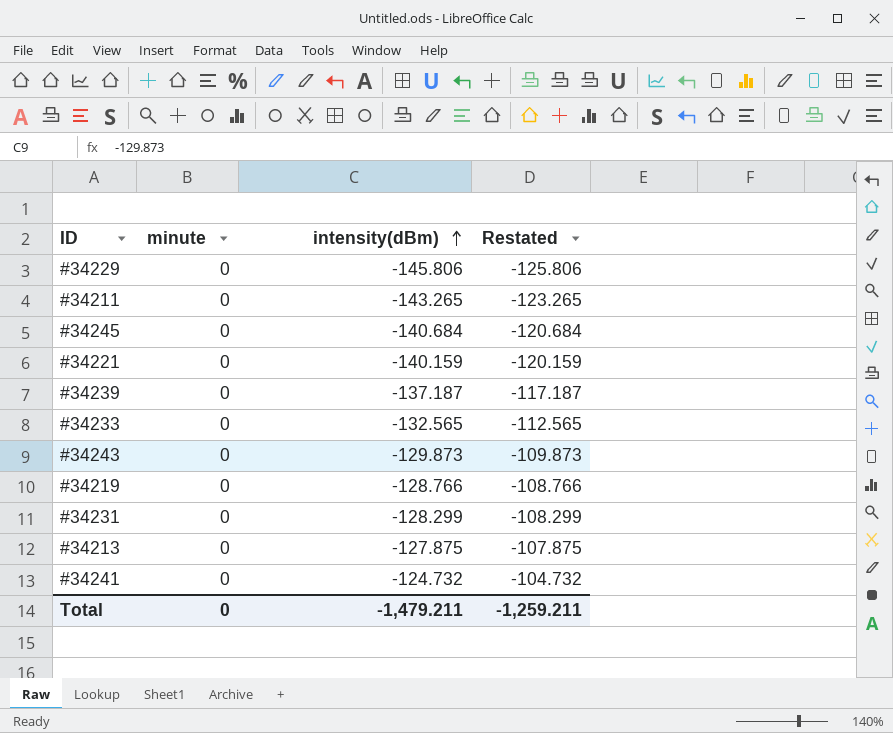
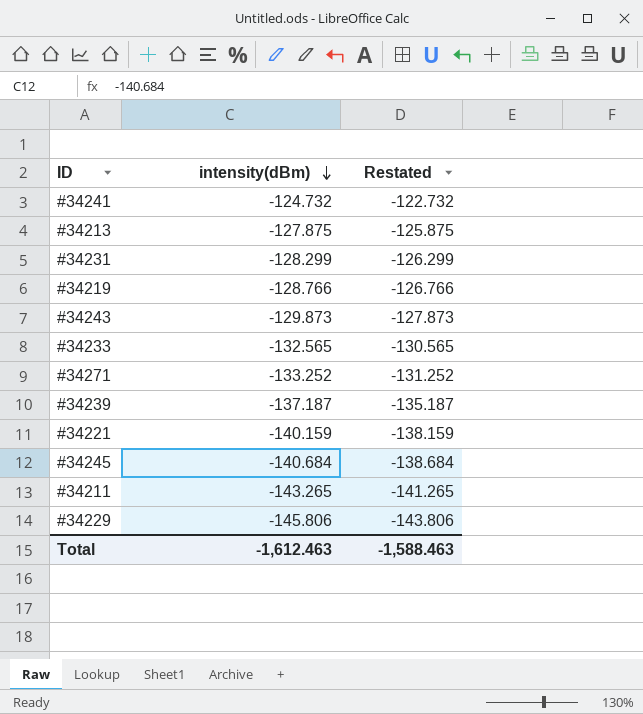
row order: intensity(dBm) ascending -> intensity(dBm) descending
column minute | position: 2 -> none
column Restated | formula: [intensity(dBm)] + 20 -> [intensity(dBm)] + 2
row #34271: none -> -133.252 | -131.252
Total | intensity(dBm): -1,479.211 -> -1,612.463
Total | Restated: -1,259.211 -> -1,588.463

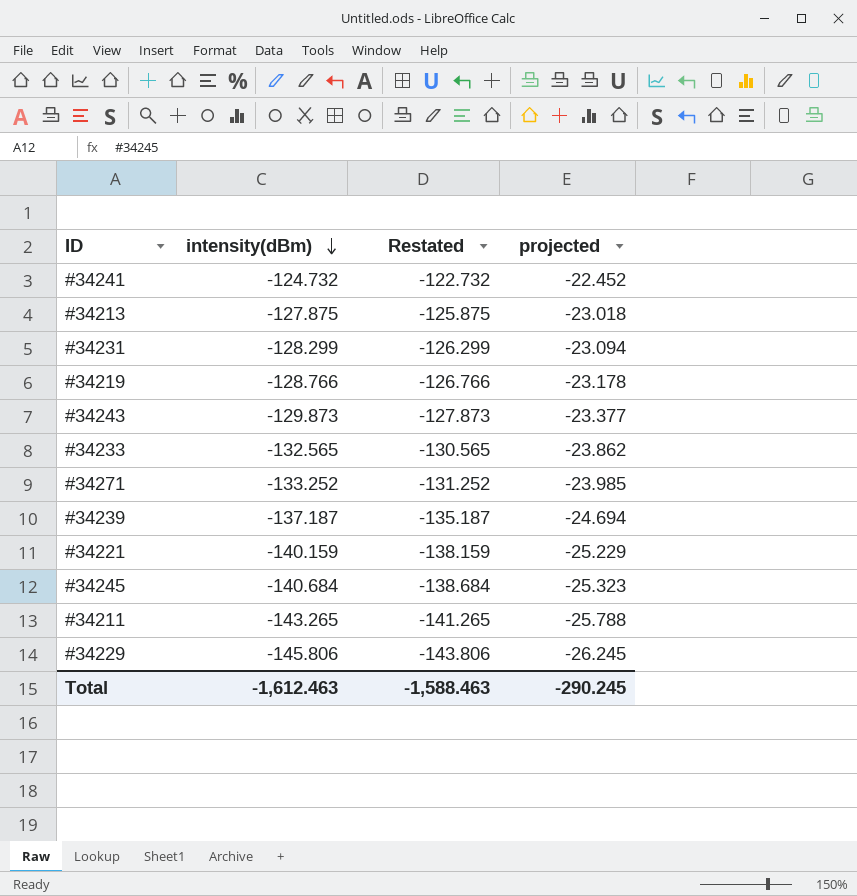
column projected | formula: none -> [intensity(dBm)] * 0.18

